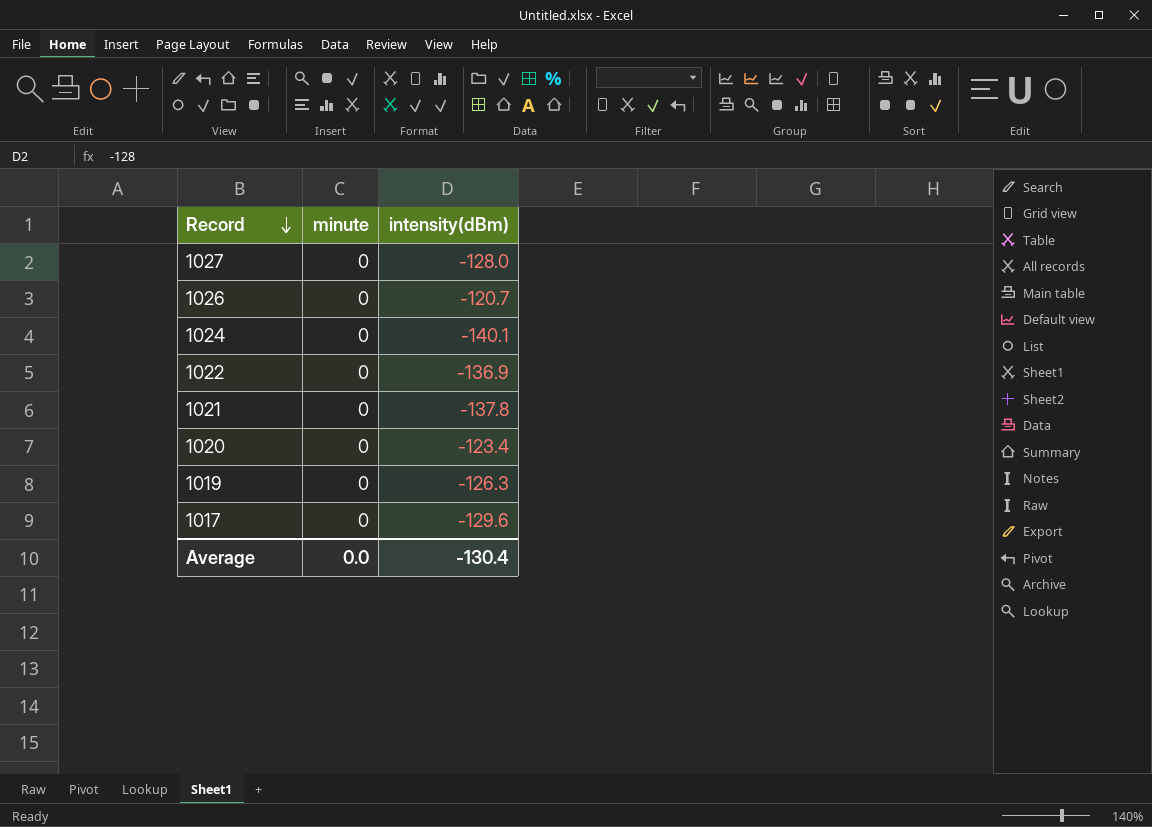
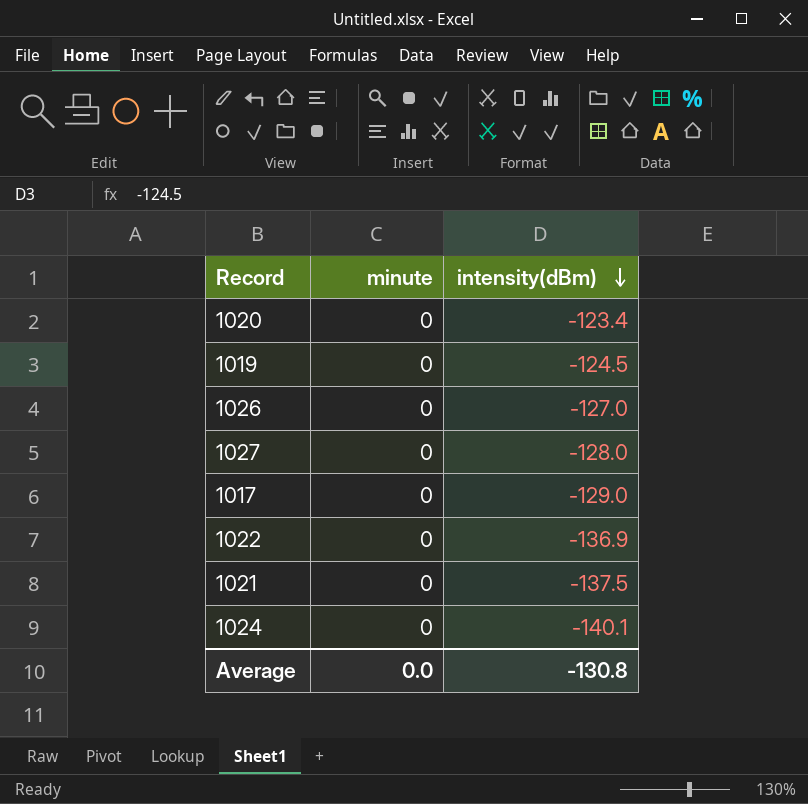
row order: Record descending -> intensity(dBm) descending
1019 | intensity(dBm): -126.3 -> -124.5
1026 | intensity(dBm): -120.7 -> -127.0
1017 | intensity(dBm): -129.6 -> -129.0
1021 | intensity(dBm): -137.8 -> -137.5
Average | intensity(dBm): -130.4 -> -130.8

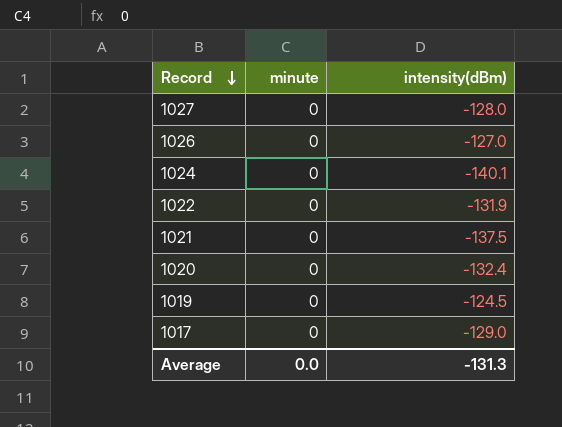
row order: intensity(dBm) descending -> Record descending
1022 | intensity(dBm): -136.9 -> -131.9
1020 | intensity(dBm): -123.4 -> -132.4
Average | intensity(dBm): -130.8 -> -131.3

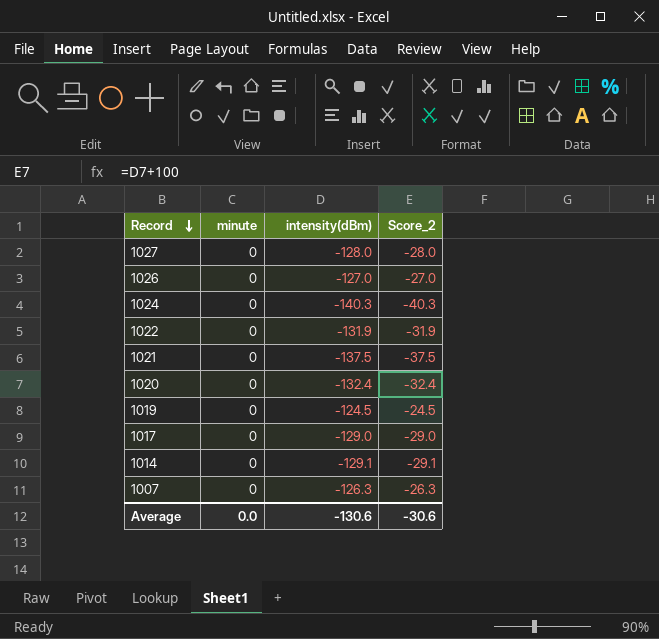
column Score_2 | formula: none -> [intensity(dBm)] + 100
1024 | intensity(dBm): -140.1 -> -140.3
row 1014: none -> 0 | -129.1 | -29.1
row 1007: none -> 0 | -126.3 | -26.3
Average | intensity(dBm): -131.3 -> -130.6

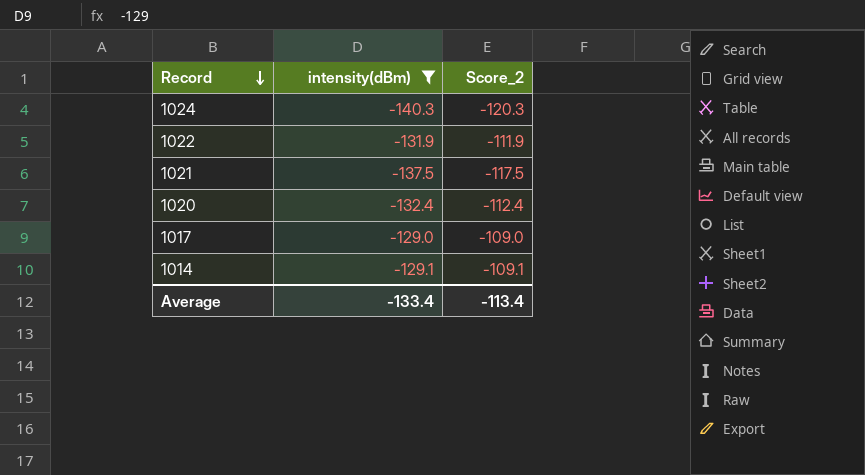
filter: none -> intensity(dBm) <= -129.0
column minute | position: 2 -> none
column Score_2 | formula: [intensity(dBm)] + 100 -> [intensity(dBm)] + 20
Average | intensity(dBm): -130.6 -> -133.4
Average | Score_2: -30.6 -> -113.4

